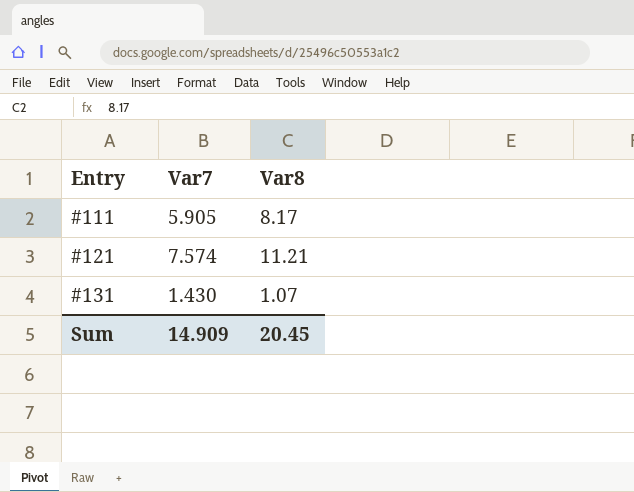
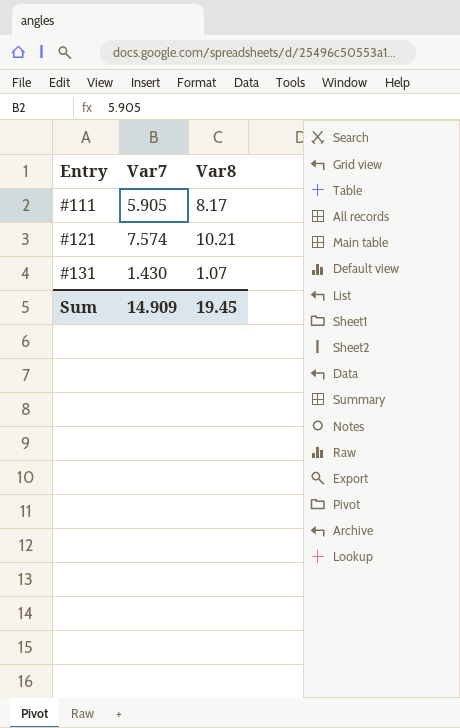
#121 | Var8: 11.21 -> 10.21
Sum | Var8: 20.45 -> 19.45

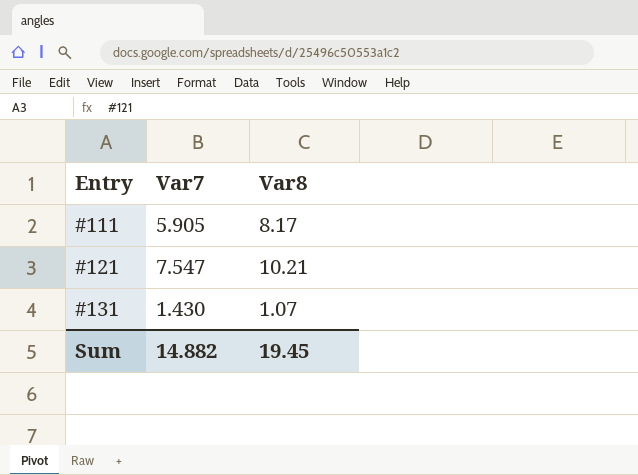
#121 | Var7: 7.574 -> 7.547
Sum | Var7: 14.909 -> 14.882

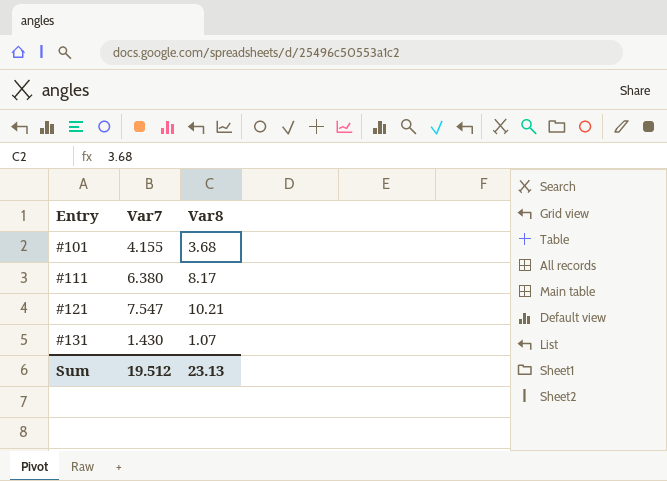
row #101: none -> 4.155 | 3.68
#111 | Var7: 5.905 -> 6.380
Sum | Var7: 14.882 -> 19.512
Sum | Var8: 19.45 -> 23.13

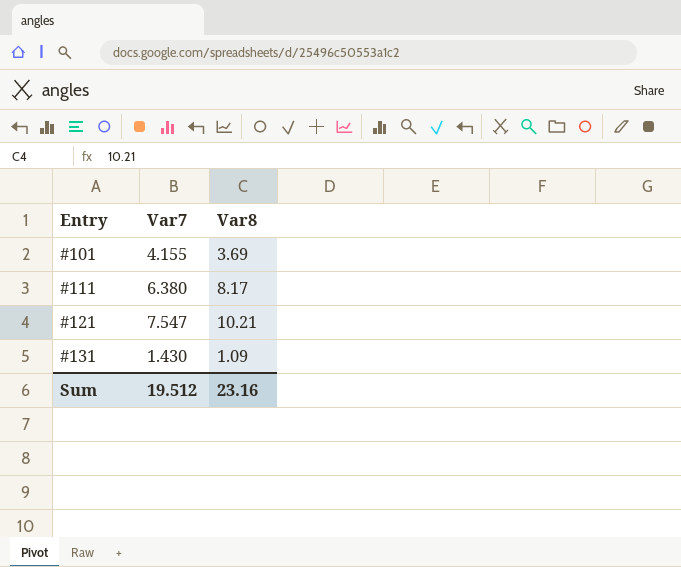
#101 | Var8: 3.68 -> 3.69
#131 | Var8: 1.07 -> 1.09
Sum | Var8: 23.13 -> 23.16

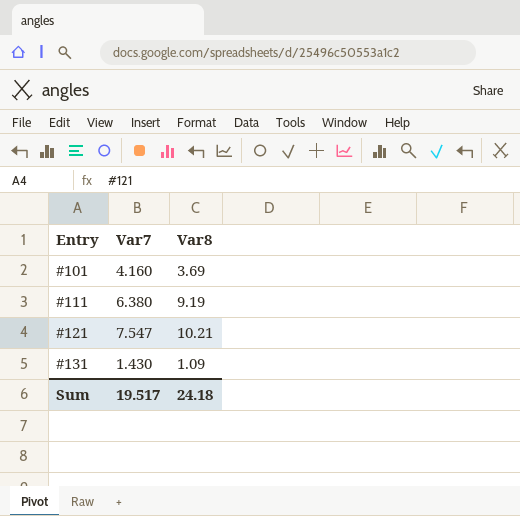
#101 | Var7: 4.155 -> 4.160
#111 | Var8: 8.17 -> 9.19
Sum | Var7: 19.512 -> 19.517
Sum | Var8: 23.16 -> 24.18

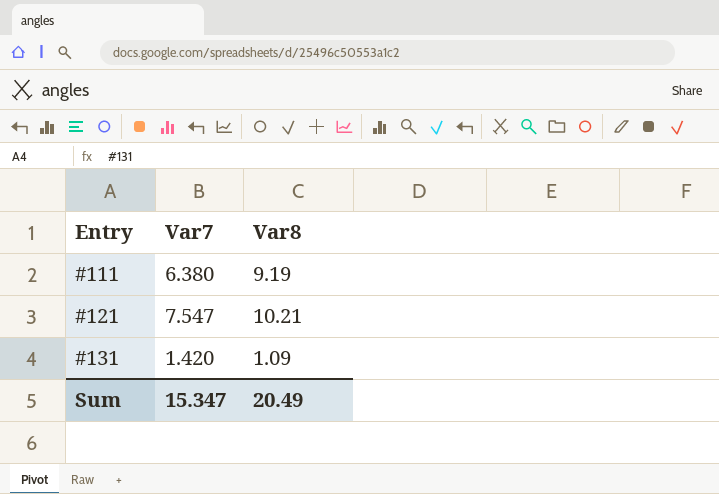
row #101: 4.160 | 3.69 -> none
#131 | Var7: 1.430 -> 1.420
Sum | Var7: 19.517 -> 15.347
Sum | Var8: 24.18 -> 20.49

